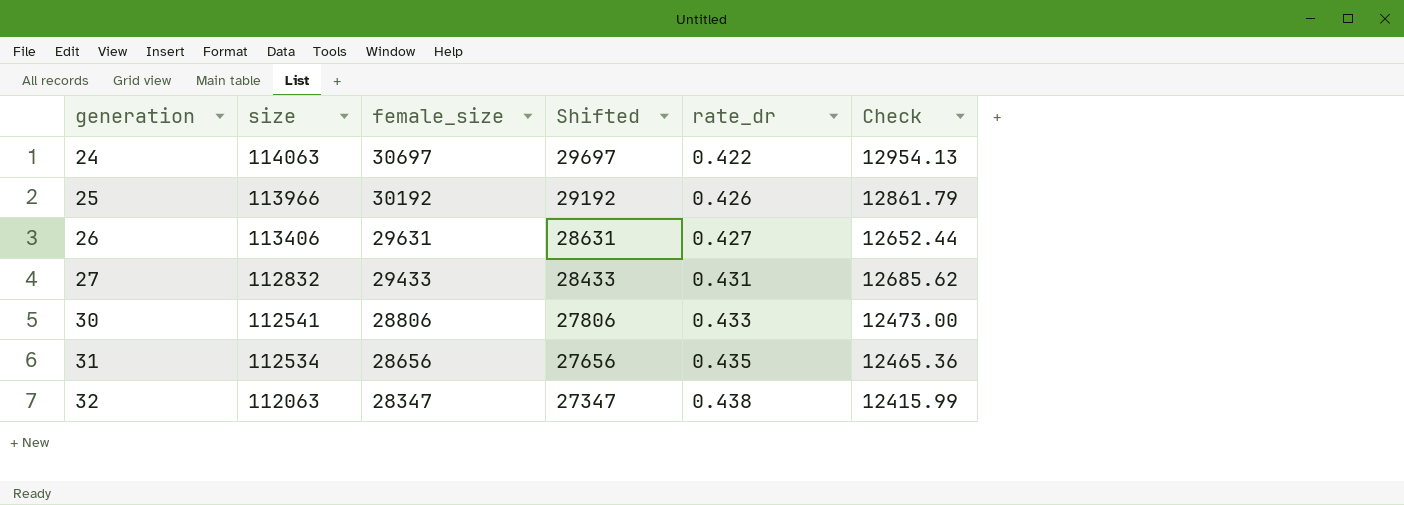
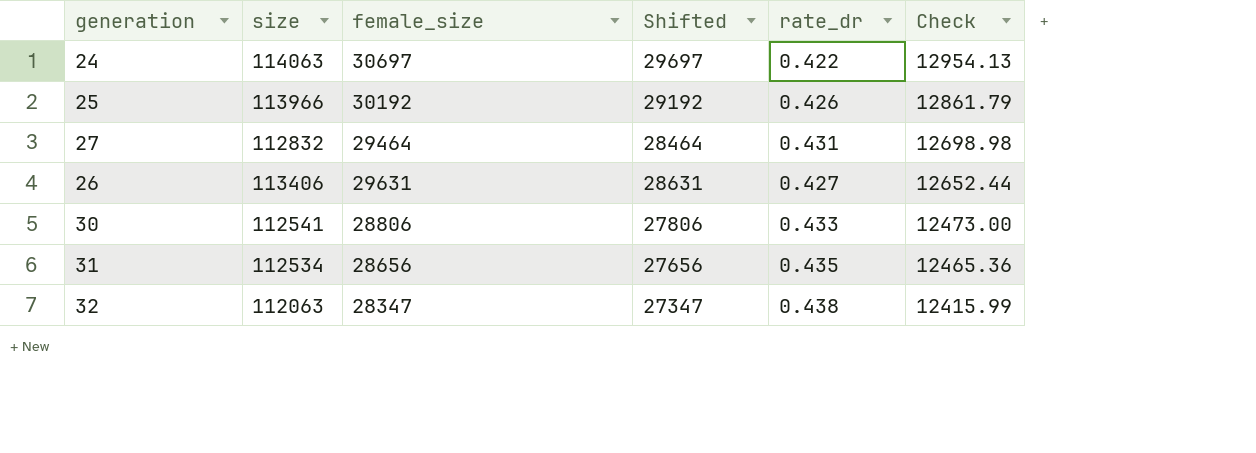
row order: generation ascending -> Check descending
27 | female_size: 29433 -> 29464
27 | Shifted: 28433 -> 28464
27 | Check: 12685.62 -> 12698.98

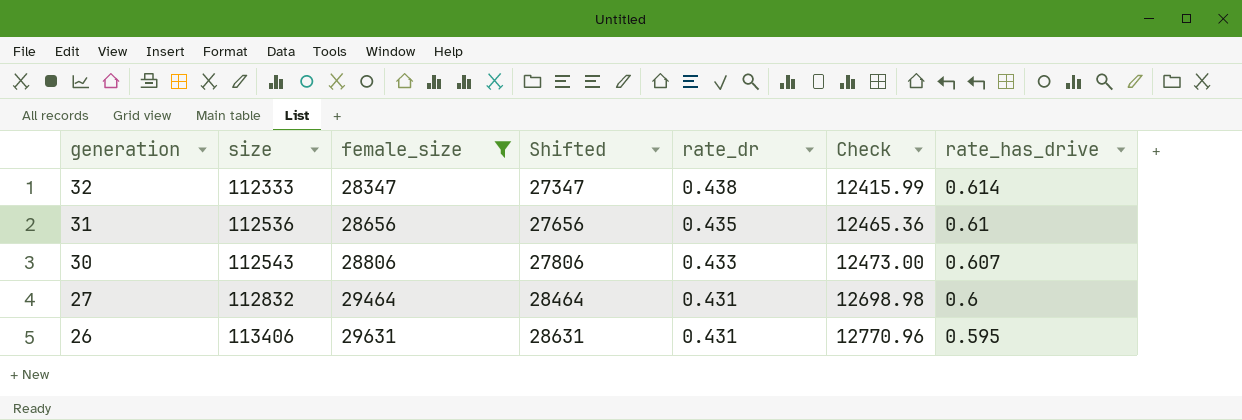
filter: none -> female_size <= 29631
row order: Check descending -> generation descending
column rate_has_drive | position: none -> 7
32 | size: 112063 -> 112333
31 | size: 112534 -> 112536
30 | size: 112541 -> 112543
26 | rate_dr: 0.427 -> 0.431
26 | Check: 12652.44 -> 12770.96

